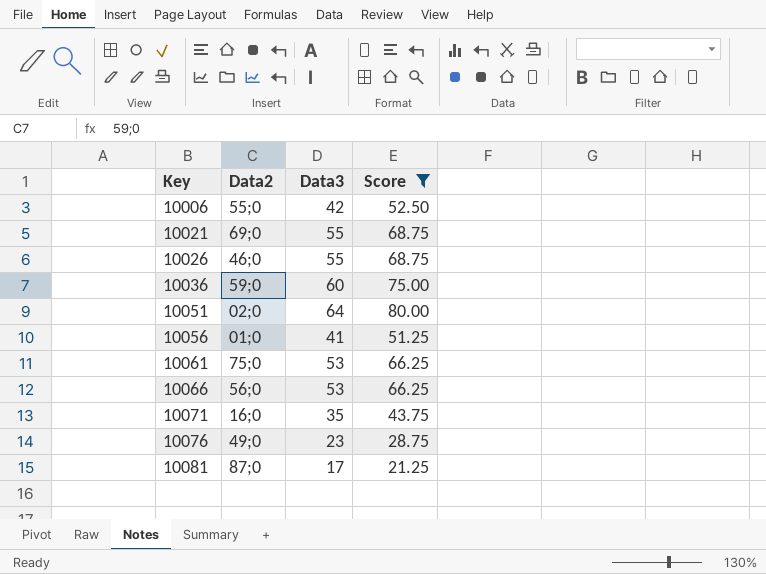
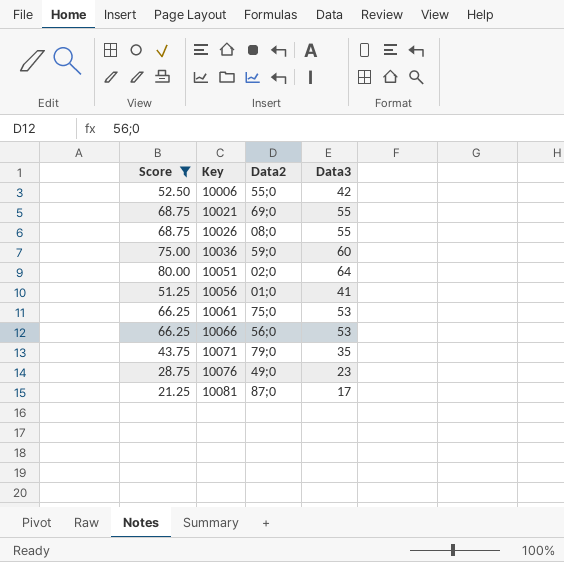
column Score | position: 4 -> 1
10026 | Data2: 46;0 -> 08;0
10071 | Data2: 16;0 -> 79;0

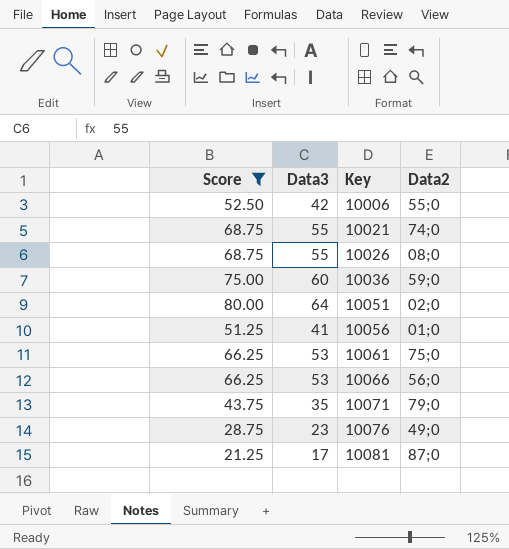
column Data3 | position: 4 -> 2
10021 | Data2: 69;0 -> 74;0

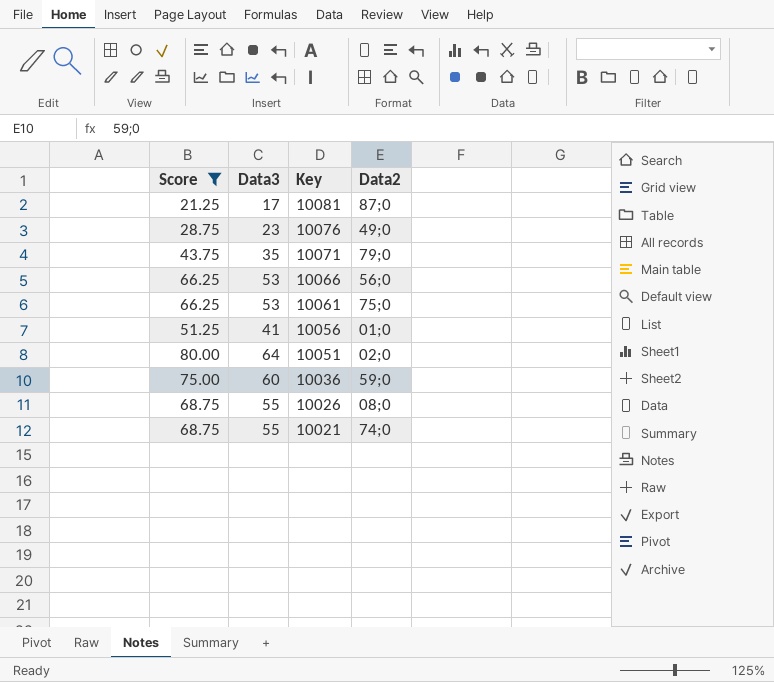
row order: Key ascending -> Key descending
row 10006: 52.50 | 42 | 55;0 -> none

